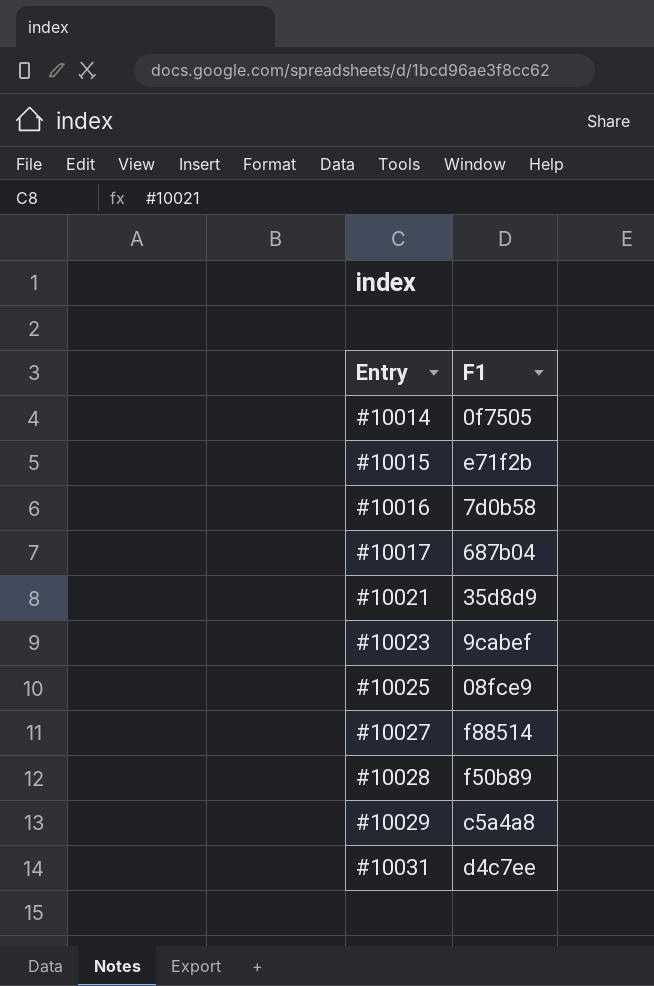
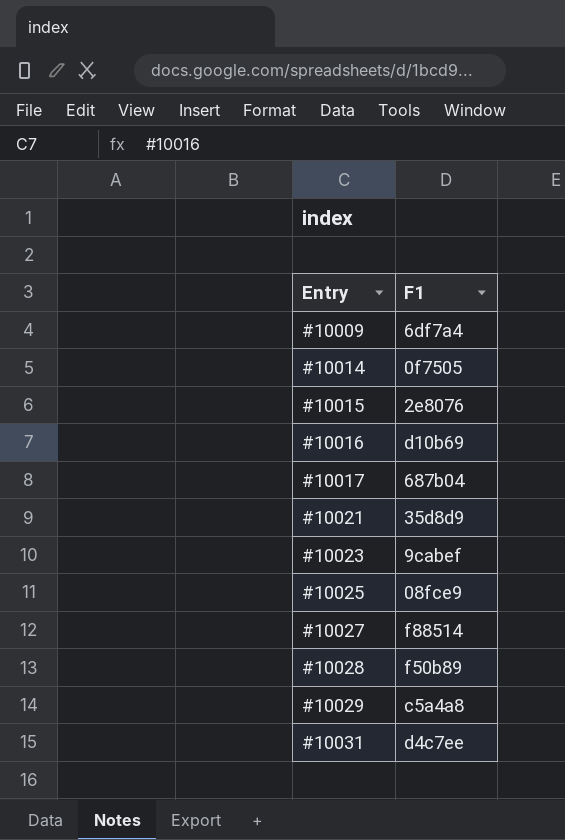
row #10009: none -> 6df7a4
#10015 | F1: e71f2b -> 2e8076
#10016 | F1: 7d0b58 -> d10b69

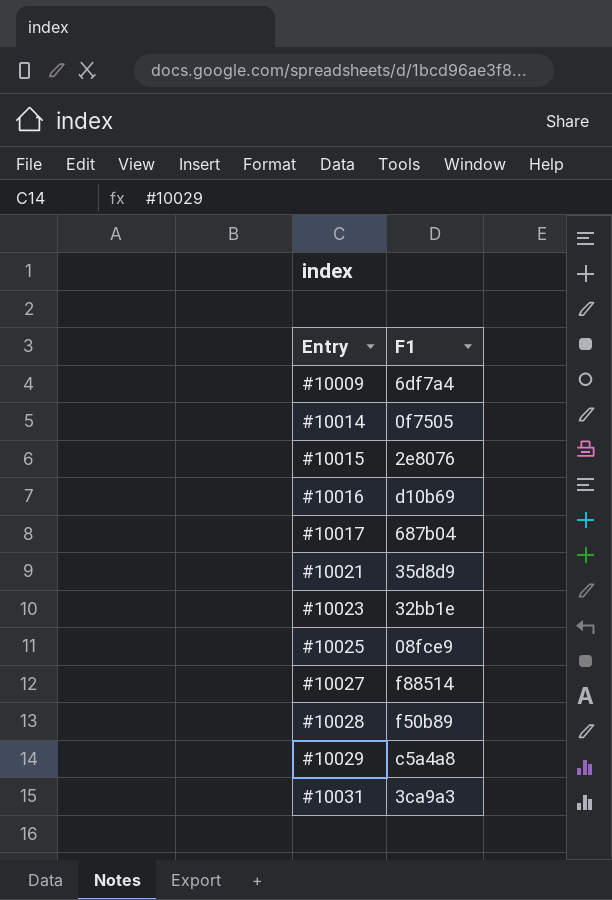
#10023 | F1: 9cabef -> 32bb1e
#10031 | F1: d4c7ee -> 3ca9a3

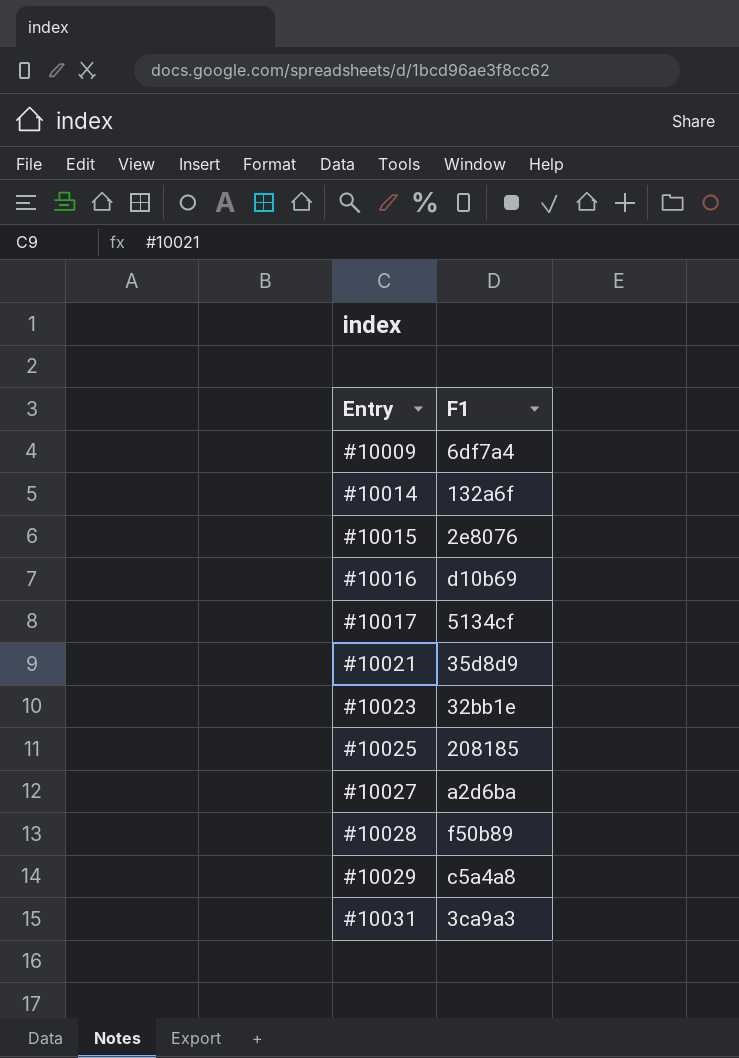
#10014 | F1: 0f7505 -> 132a6f
#10017 | F1: 687b04 -> 5134cf
#10025 | F1: 08fce9 -> 208185
#10027 | F1: f88514 -> a2d6ba

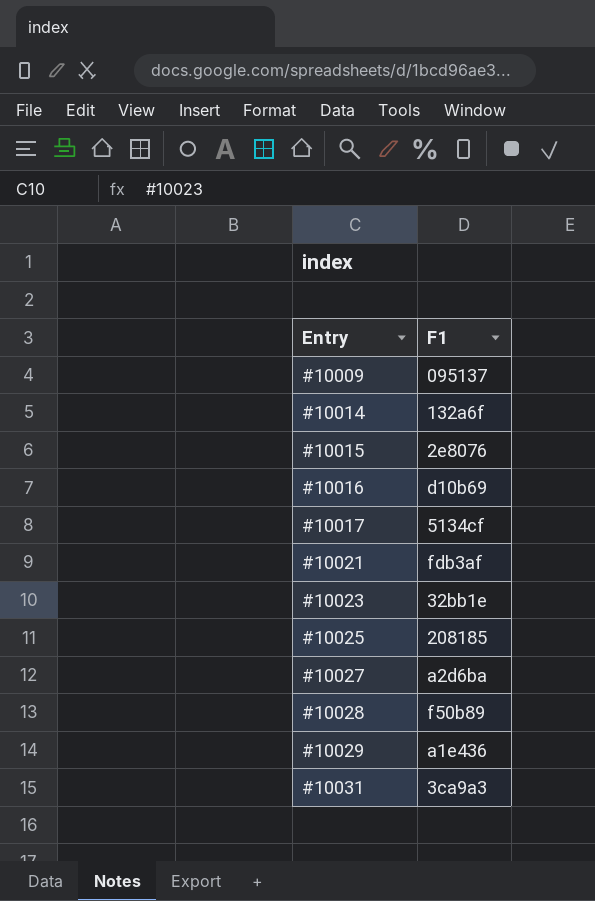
#10009 | F1: 6df7a4 -> 095137
#10021 | F1: 35d8d9 -> fdb3af
#10029 | F1: c5a4a8 -> a1e436

